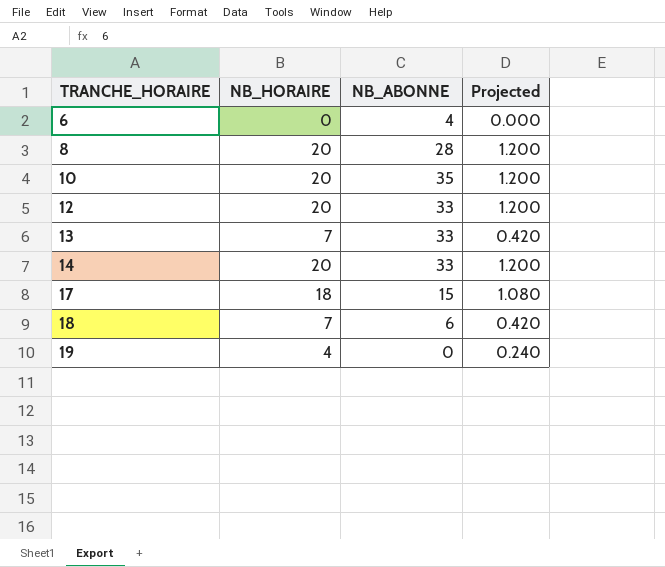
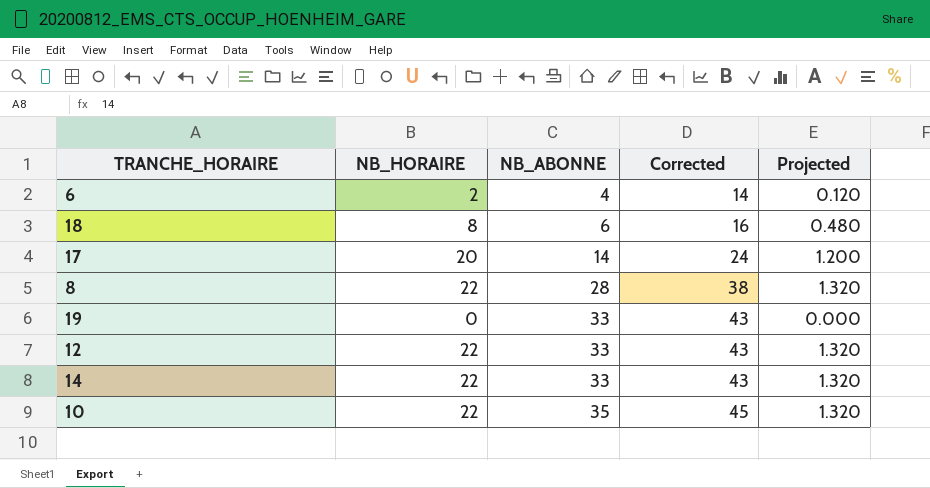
row order: TRANCHE_HORAIRE ascending -> NB_ABONNE ascending
column Corrected | formula: none -> [NB_ABONNE] + 10
row 13: 7 | 33 | 0.420 -> none
6 | NB_HORAIRE: 0 -> 2
6 | Projected: 0.000 -> 0.120
18 | NB_HORAIRE: 7 -> 8
18 | Projected: 0.420 -> 0.480
17 | NB_HORAIRE: 18 -> 20
17 | NB_ABONNE: 15 -> 14
17 | Projected: 1.080 -> 1.200
8 | NB_HORAIRE: 20 -> 22
8 | Projected: 1.200 -> 1.320
19 | NB_HORAIRE: 4 -> 0
19 | NB_ABONNE: 0 -> 33
19 | Projected: 0.240 -> 0.000
12 | NB_HORAIRE: 20 -> 22
12 | Projected: 1.200 -> 1.320
14 | NB_HORAIRE: 20 -> 22
14 | Projected: 1.200 -> 1.320
10 | NB_HORAIRE: 20 -> 22
10 | Projected: 1.200 -> 1.320

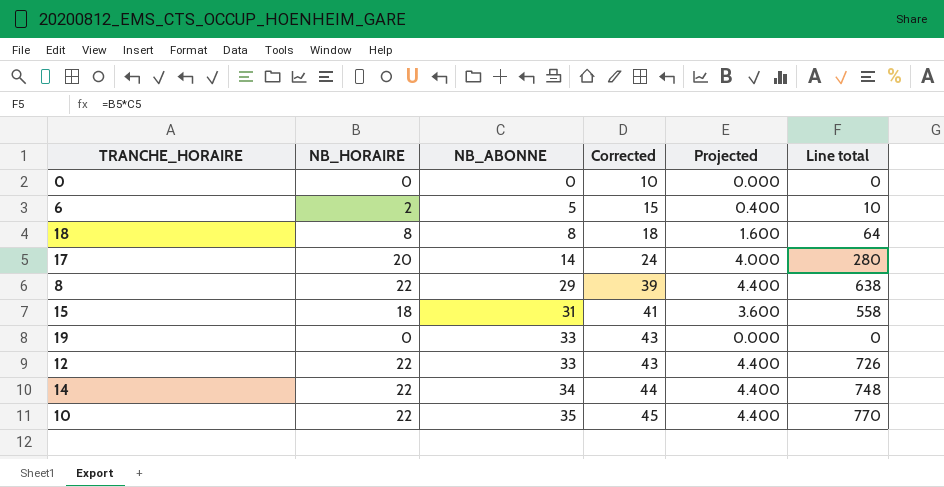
column Projected | formula: [NB_HORAIRE] * 0.06 -> [NB_HORAIRE] * 0.2
column Line total | formula: none -> [NB_HORAIRE] * [NB_ABONNE]
row 0: none -> 0 | 0 | 10 | 0.000 | 0
6 | NB_ABONNE: 4 -> 5
6 | Corrected: 14 -> 15
18 | NB_ABONNE: 6 -> 8
18 | Corrected: 16 -> 18
8 | NB_ABONNE: 28 -> 29
8 | Corrected: 38 -> 39
row 15: none -> 18 | 31 | 41 | 3.600 | 558
14 | NB_ABONNE: 33 -> 34
14 | Corrected: 43 -> 44

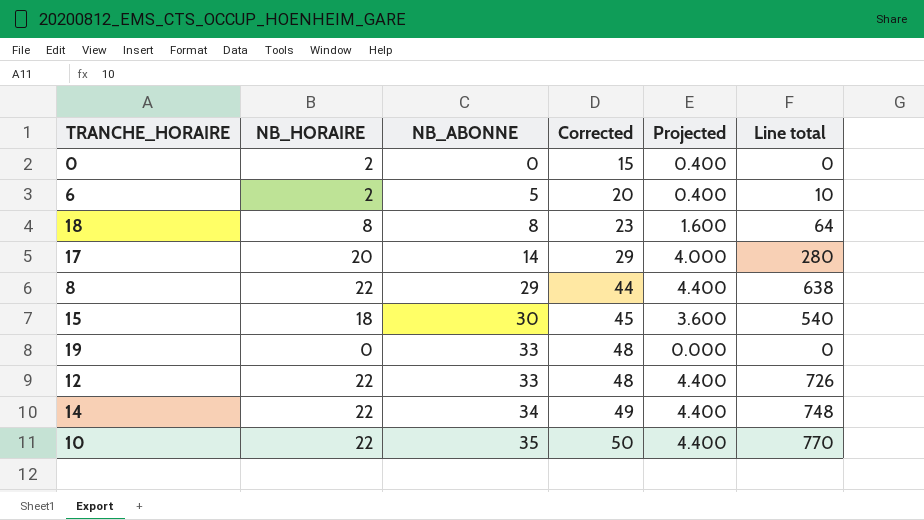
column Corrected | formula: [NB_ABONNE] + 10 -> [NB_ABONNE] + 15
0 | NB_HORAIRE: 0 -> 2
0 | Projected: 0.000 -> 0.400
15 | NB_ABONNE: 31 -> 30
15 | Line total: 558 -> 540

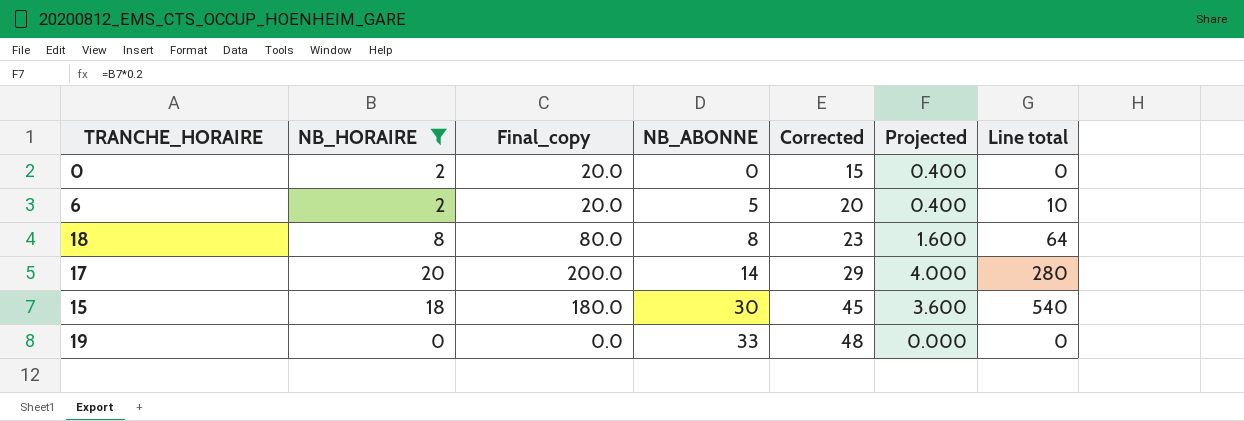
filter: none -> NB_HORAIRE != 22
column Final_copy | formula: none -> [NB_HORAIRE] * 10

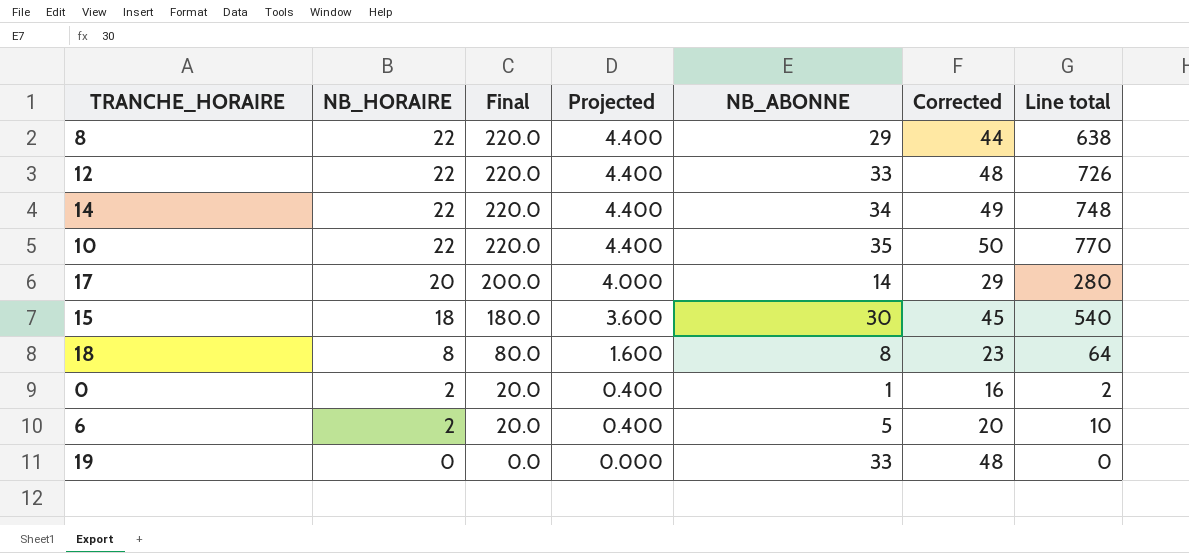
filter: NB_HORAIRE != 22 -> none
row order: NB_ABONNE ascending -> NB_HORAIRE descending
column name: Final_copy -> Final
column Projected | position: 6 -> 4
0 | NB_ABONNE: 0 -> 1
0 | Corrected: 15 -> 16
0 | Line total: 0 -> 2

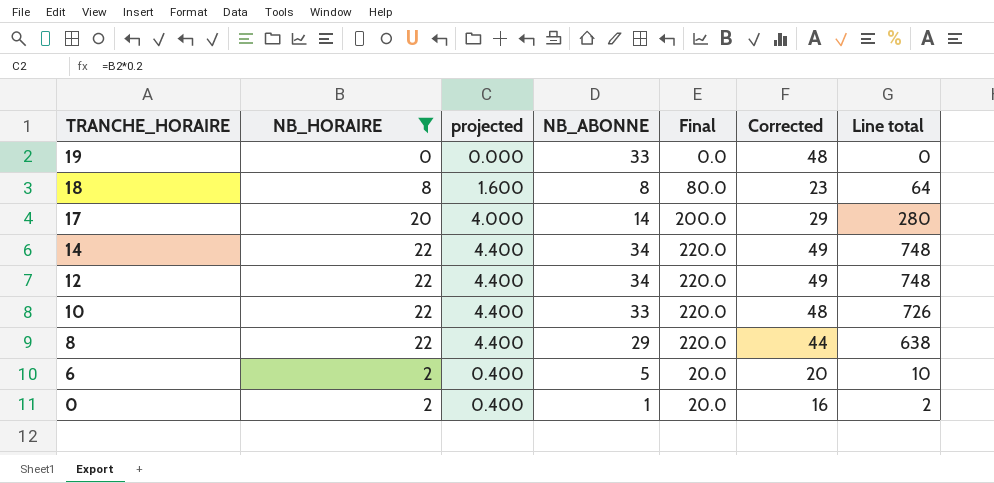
filter: none -> NB_HORAIRE != 18
row order: NB_HORAIRE descending -> TRANCHE_HORAIRE descending
column name: Projected -> projected
column Final | position: 3 -> 5
12 | NB_ABONNE: 33 -> 34
12 | Corrected: 48 -> 49
12 | Line total: 726 -> 748
10 | NB_ABONNE: 35 -> 33
10 | Corrected: 50 -> 48
10 | Line total: 770 -> 726

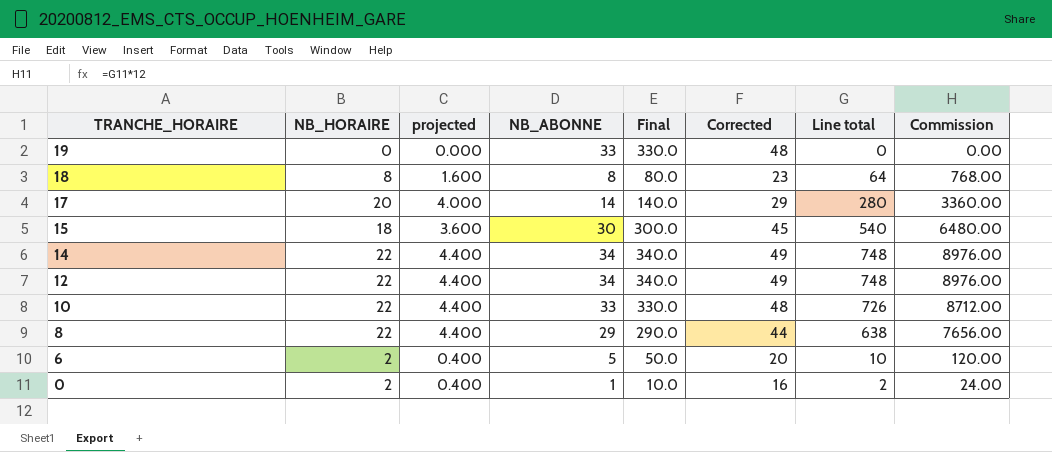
filter: NB_HORAIRE != 18 -> none
column Final | formula: [NB_HORAIRE] * 10 -> [NB_ABONNE] * 10
column Commission | formula: none -> [Line total] * 12

